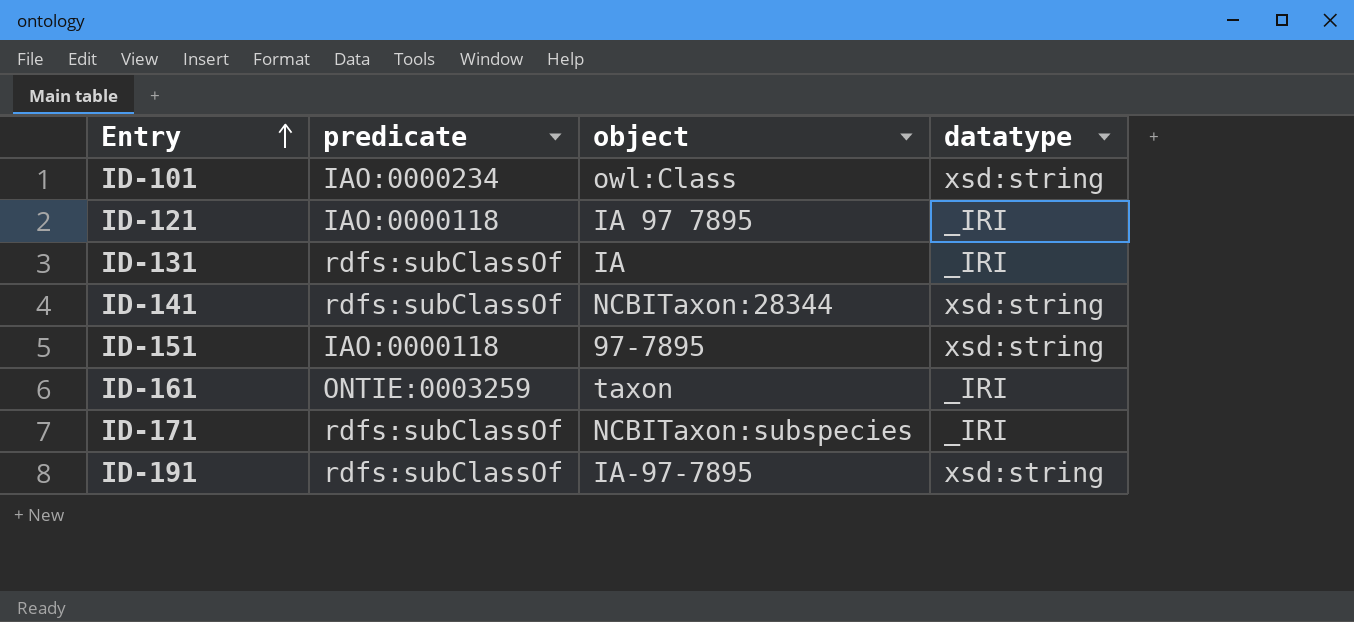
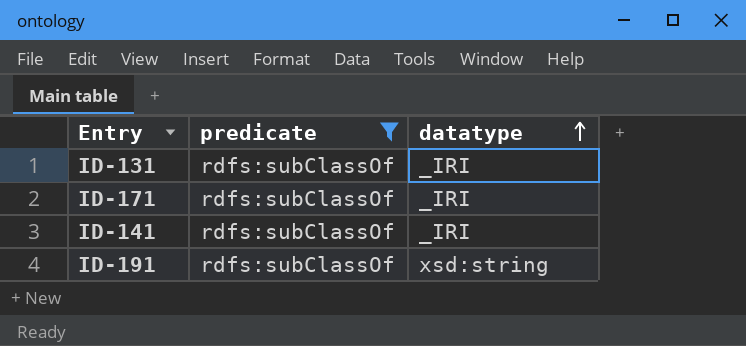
filter: none -> predicate = rdfs:subClassOf
row order: Entry ascending -> datatype ascending
column object | position: 3 -> none
ID-141 | datatype: xsd:string -> _IRI

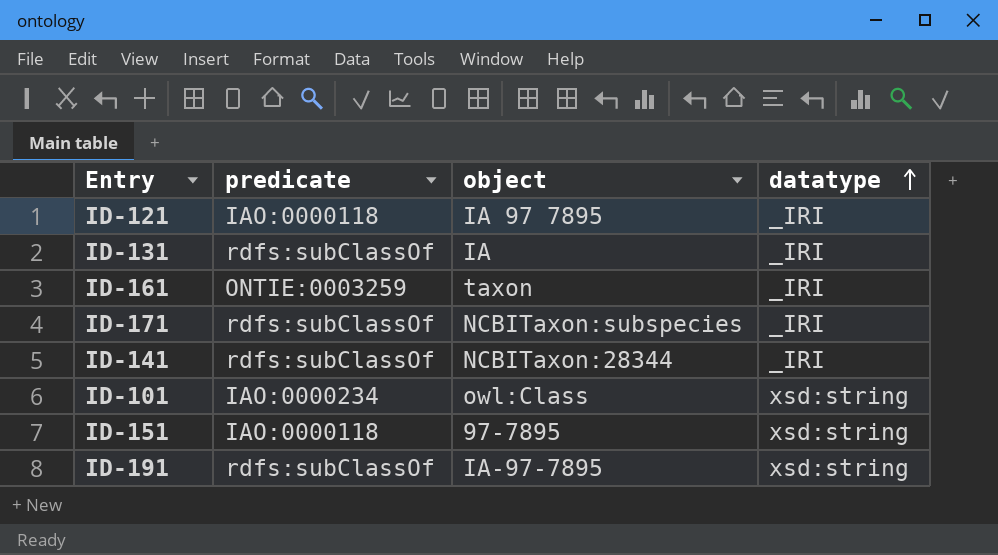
filter: predicate = rdfs:subClassOf -> none
column object | position: none -> 3

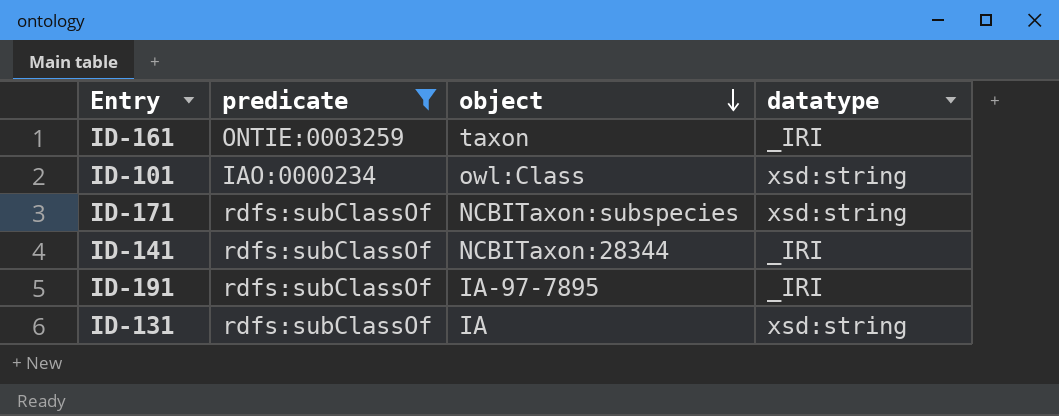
filter: none -> predicate != IAO:0000118
row order: datatype ascending -> object descending
ID-171 | datatype: _IRI -> xsd:string
ID-191 | datatype: xsd:string -> _IRI
ID-131 | datatype: _IRI -> xsd:string

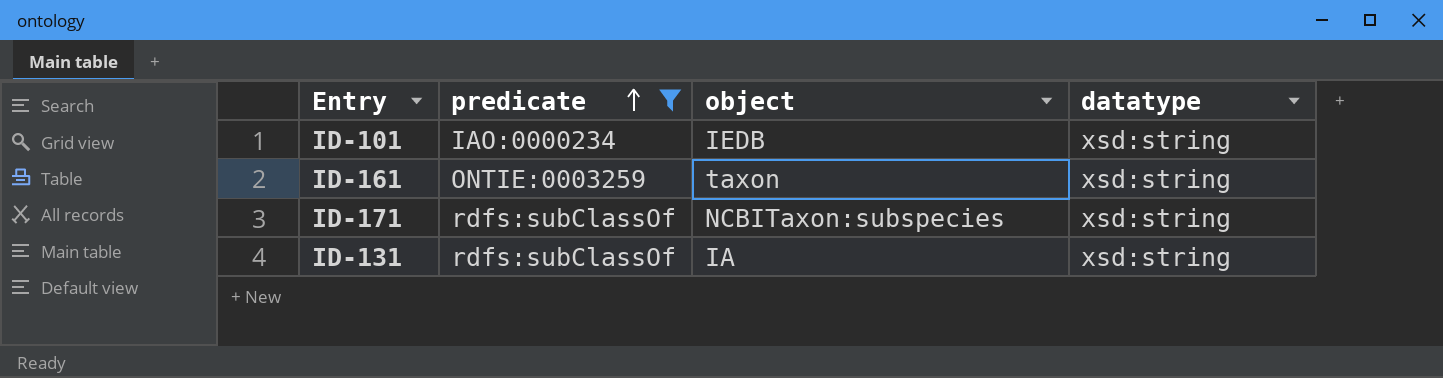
row order: object descending -> predicate ascending
row ID-141: rdfs:subClassOf | NCBITaxon:28344 | _IRI -> none
row ID-191: rdfs:subClassOf | IA-97-7895 | _IRI -> none
ID-101 | object: owl:Class -> IEDB
ID-161 | datatype: _IRI -> xsd:string

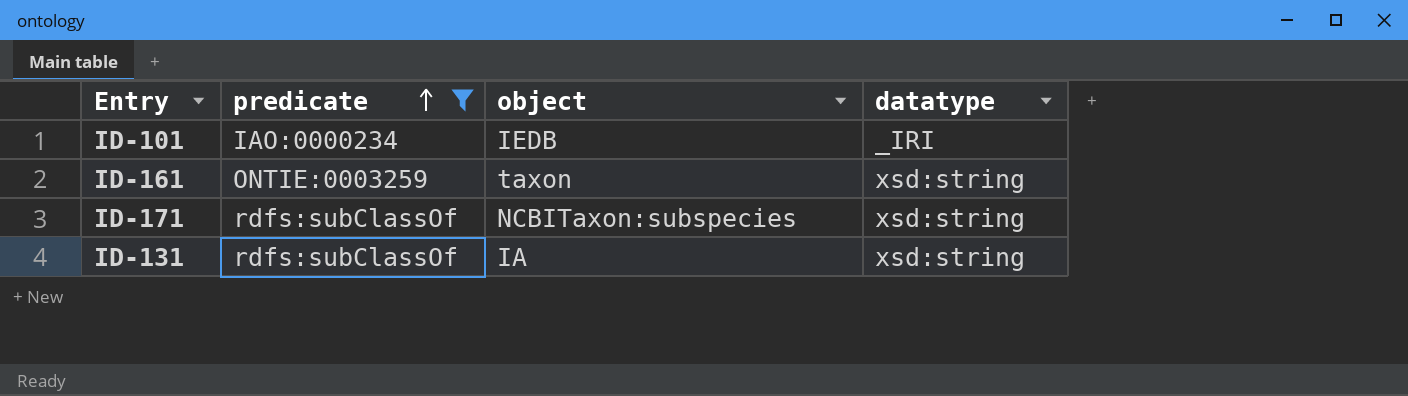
ID-101 | datatype: xsd:string -> _IRI

